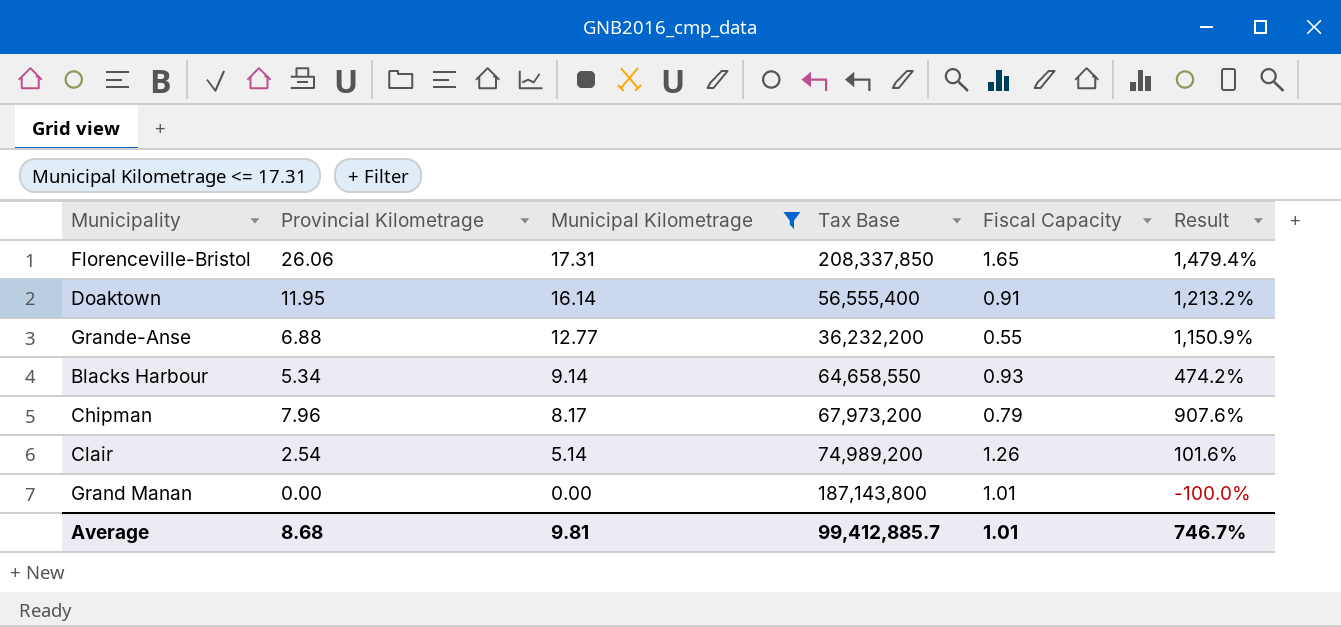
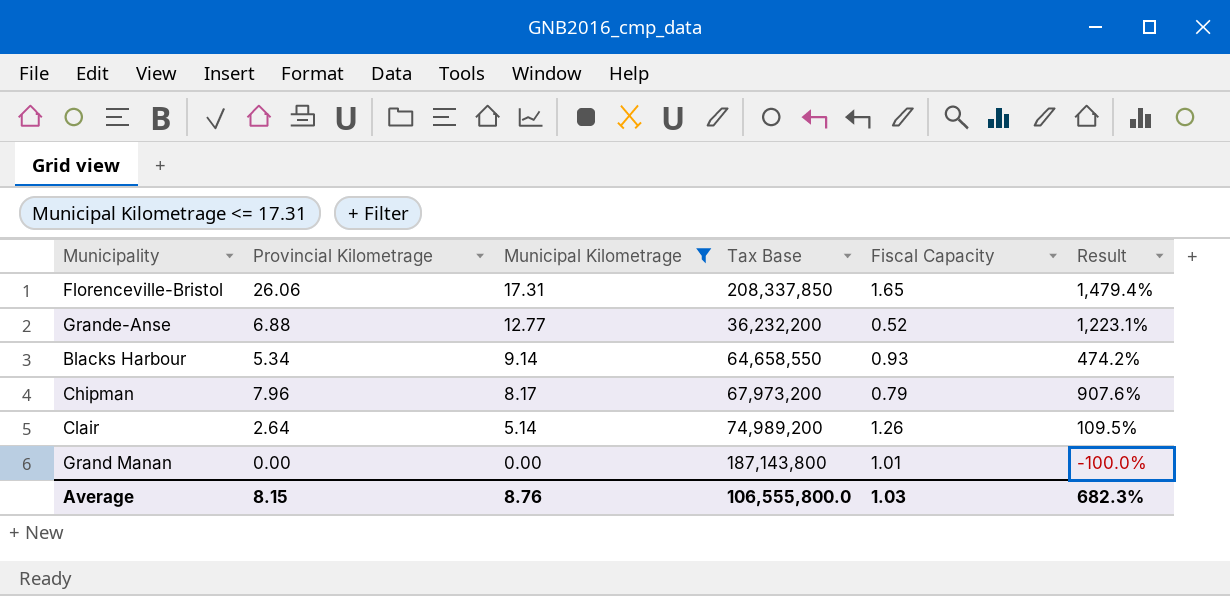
row Doaktown: 11.95 | 16.14 | 56,555,400 | 0.91 | 1,213.2% -> none
Grande-Anse | Fiscal Capacity: 0.55 -> 0.52
Grande-Anse | Result: 1,150.9% -> 1,223.1%
Clair | Provincial Kilometrage: 2.54 -> 2.64
Clair | Result: 101.6% -> 109.5%
Average | Provincial Kilometrage: 8.68 -> 8.15
Average | Municipal Kilometrage: 9.81 -> 8.76
Average | Tax Base: 99,412,885.7 -> 106,555,800.0
Average | Fiscal Capacity: 1.01 -> 1.03
Average | Result: 746.7% -> 682.3%

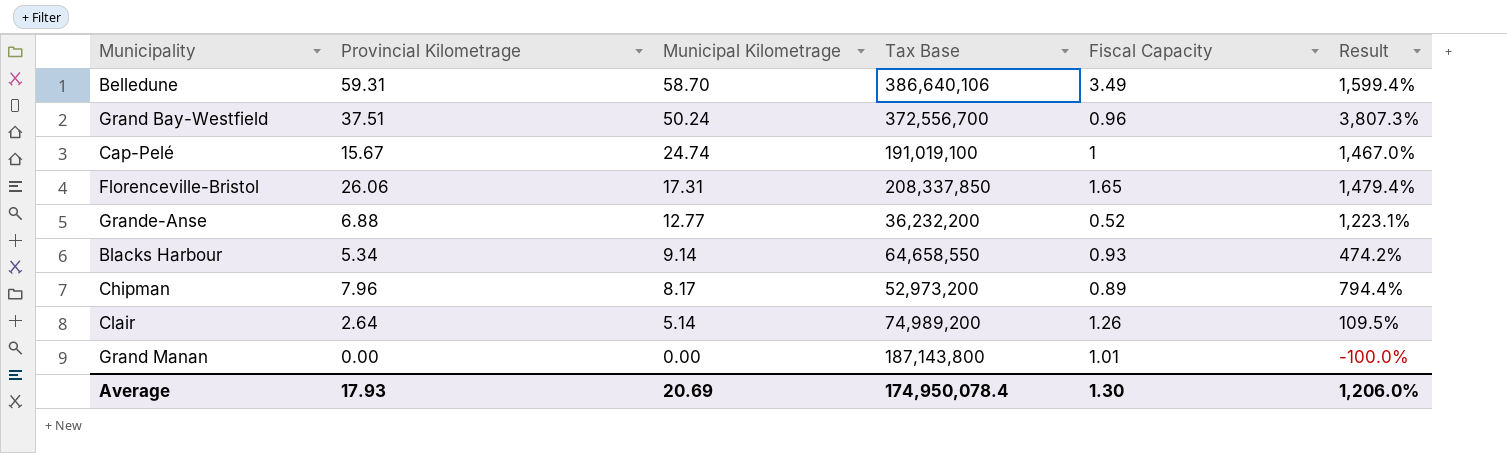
filter: Municipal Kilometrage <= 17.31 -> none
Chipman | Tax Base: 67,973,200 -> 52,973,200
Chipman | Fiscal Capacity: 0.79 -> 0.89
Chipman | Result: 907.6% -> 794.4%
Average | Provincial Kilometrage: 8.15 -> 17.93
Average | Municipal Kilometrage: 8.76 -> 20.69
Average | Tax Base: 106,555,800.0 -> 174,950,078.4
Average | Fiscal Capacity: 1.03 -> 1.30
Average | Result: 682.3% -> 1,206.0%

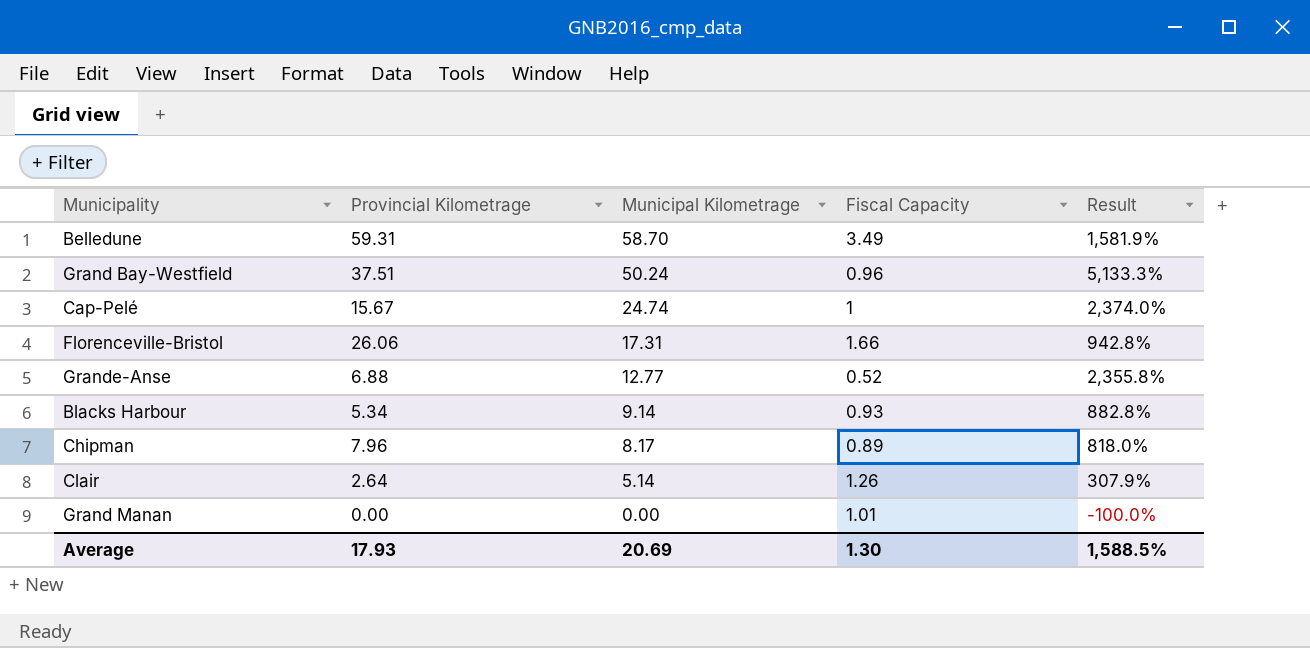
column Tax Base | position: 4 -> none
column Result | formula: ([Provincial Kilometrage] - [Fiscal Capacity]) / [Fiscal Capacity] -> ([Municipal Kilometrage] - [Fiscal Capacity]) / [Fiscal Capacity]
Florenceville-Bristol | Fiscal Capacity: 1.65 -> 1.66
Average | Result: 1,206.0% -> 1,588.5%

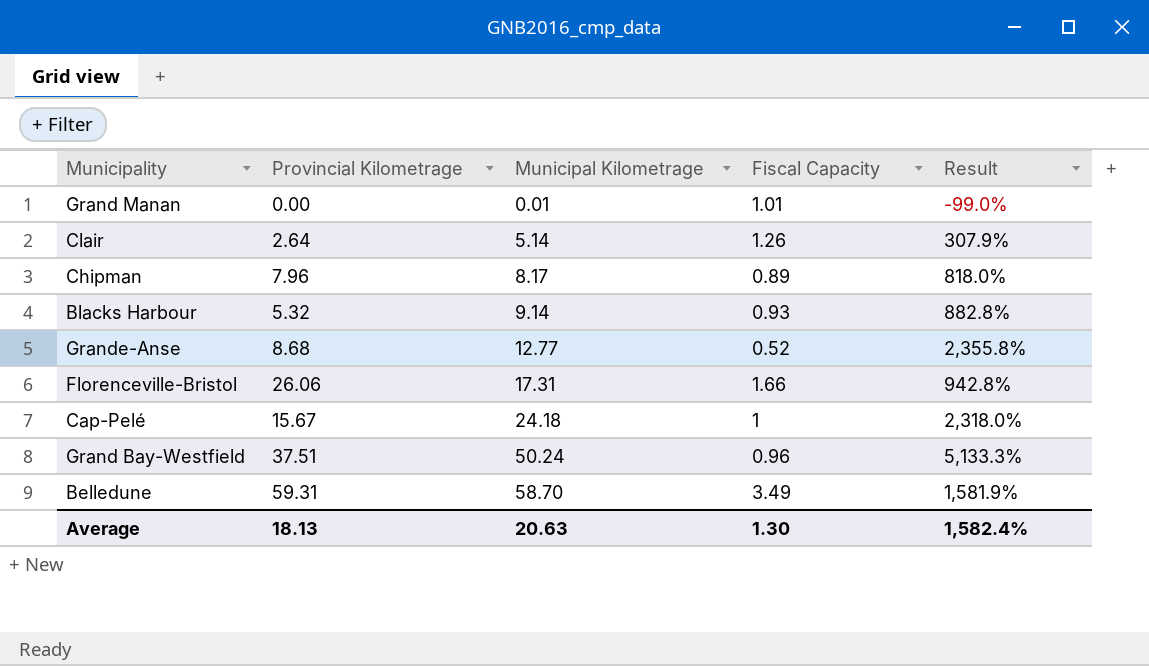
row order: Municipal Kilometrage descending -> Municipal Kilometrage ascending
Grand Manan | Municipal Kilometrage: 0.00 -> 0.01
Grand Manan | Result: -100.0% -> -99.0%
Blacks Harbour | Provincial Kilometrage: 5.34 -> 5.32
Grande-Anse | Provincial Kilometrage: 6.88 -> 8.68
Cap-Pelé | Municipal Kilometrage: 24.74 -> 24.18
Cap-Pelé | Result: 2,374.0% -> 2,318.0%
Average | Provincial Kilometrage: 17.93 -> 18.13
Average | Municipal Kilometrage: 20.69 -> 20.63
Average | Result: 1,588.5% -> 1,582.4%

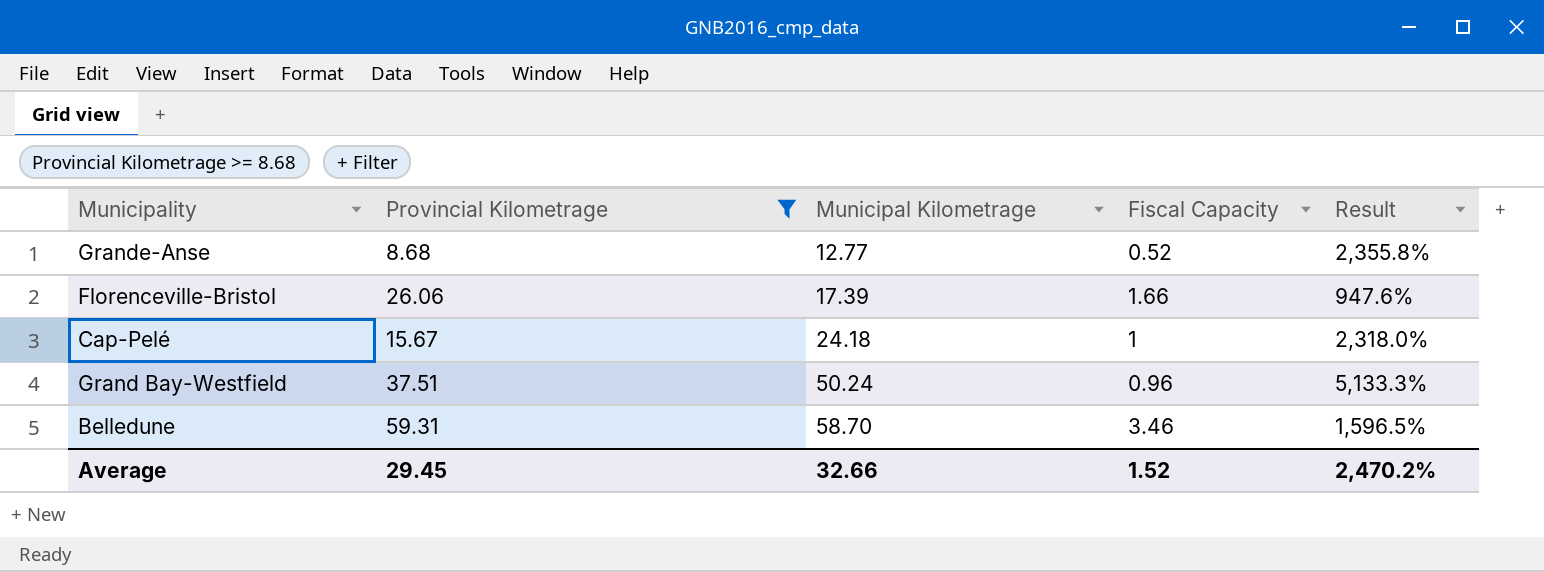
filter: none -> Provincial Kilometrage >= 8.68
Florenceville-Bristol | Municipal Kilometrage: 17.31 -> 17.39
Florenceville-Bristol | Result: 942.8% -> 947.6%
Belledune | Fiscal Capacity: 3.49 -> 3.46
Belledune | Result: 1,581.9% -> 1,596.5%
Average | Provincial Kilometrage: 18.13 -> 29.45
Average | Municipal Kilometrage: 20.63 -> 32.66
Average | Fiscal Capacity: 1.30 -> 1.52
Average | Result: 1,582.4% -> 2,470.2%

